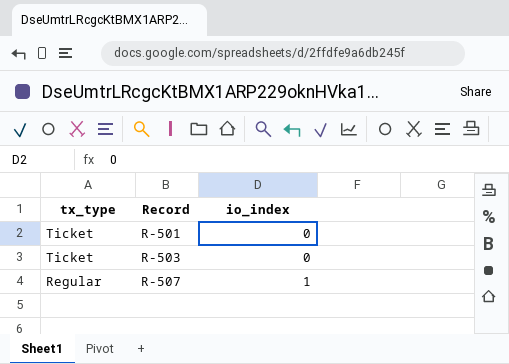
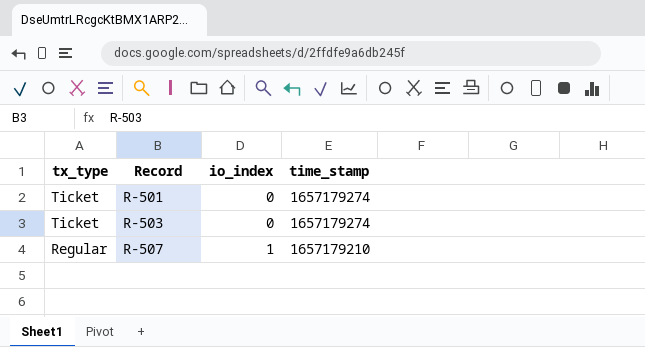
column time_stamp | position: none -> 4

